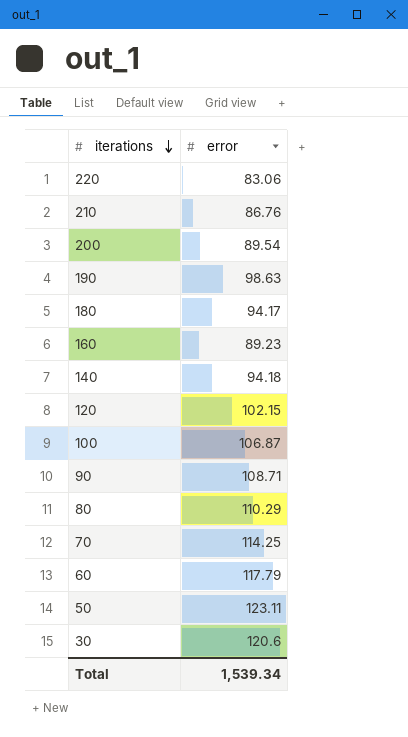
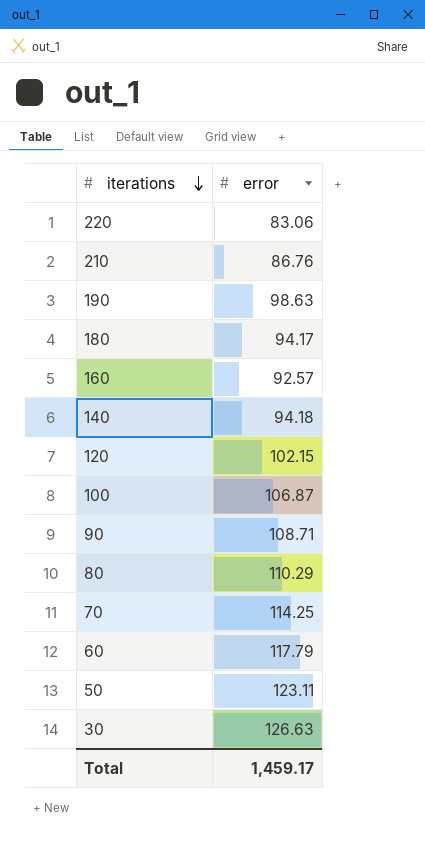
row 200: 89.54 -> none
160 | error: 89.23 -> 92.57
30 | error: 120.6 -> 126.63
Total | error: 1,539.34 -> 1,459.17

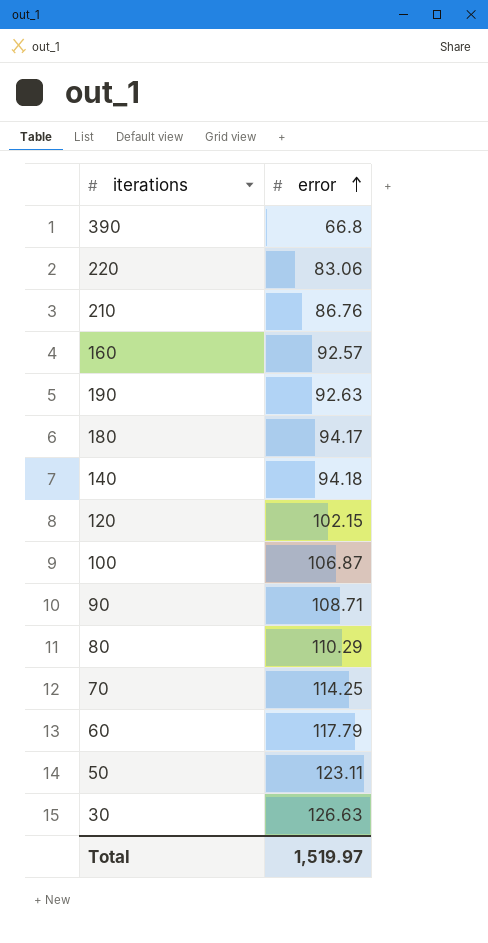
row order: iterations descending -> error ascending
row 390: none -> 66.8
190 | error: 98.63 -> 92.63
Total | error: 1,459.17 -> 1,519.97

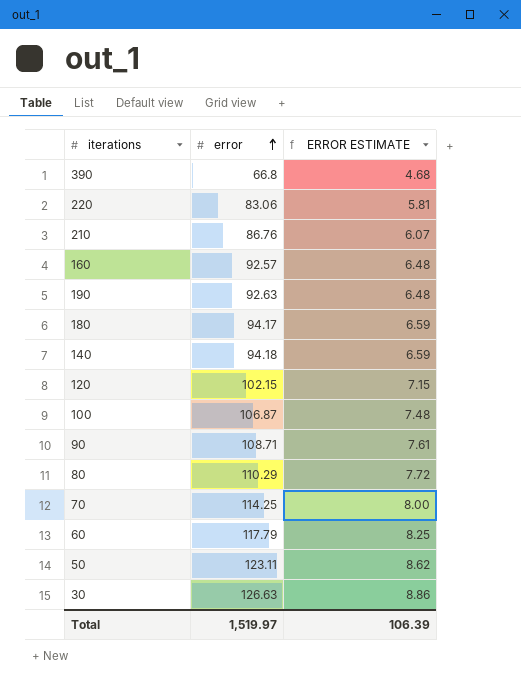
column ERROR ESTIMATE | formula: none -> [error] * 0.07

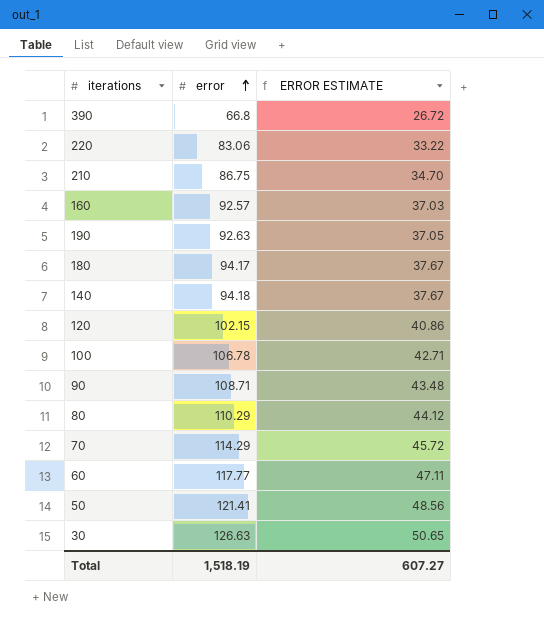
column ERROR ESTIMATE | formula: [error] * 0.07 -> [error] * 0.4
210 | error: 86.76 -> 86.75
100 | error: 106.87 -> 106.78
70 | error: 114.25 -> 114.29
60 | error: 117.79 -> 117.77
50 | error: 123.11 -> 121.41
Total | error: 1,519.97 -> 1,518.19
Total | ERROR ESTIMATE: 106.39 -> 607.27

